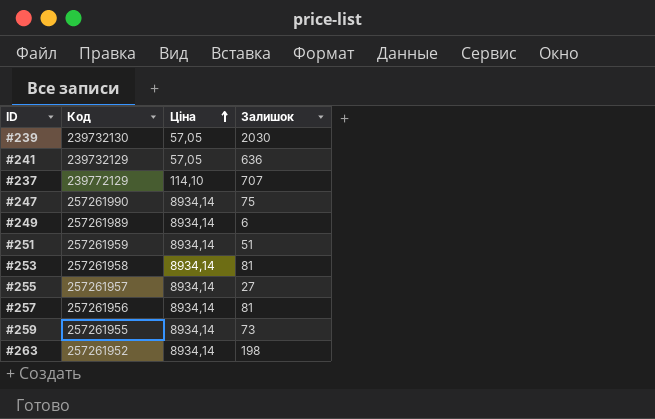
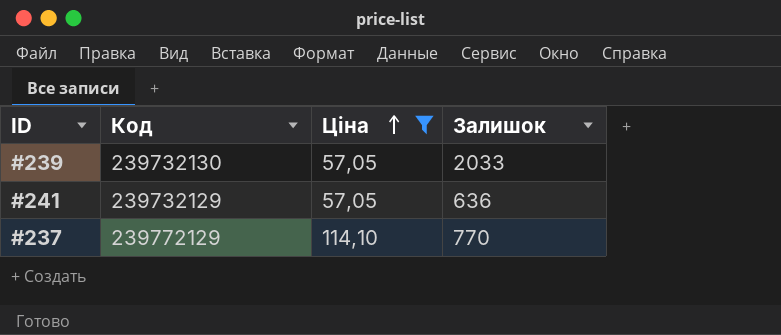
filter: none -> Ціна != 8934,14
#239 | Залишок: 2030 -> 2033
#237 | Залишок: 707 -> 770

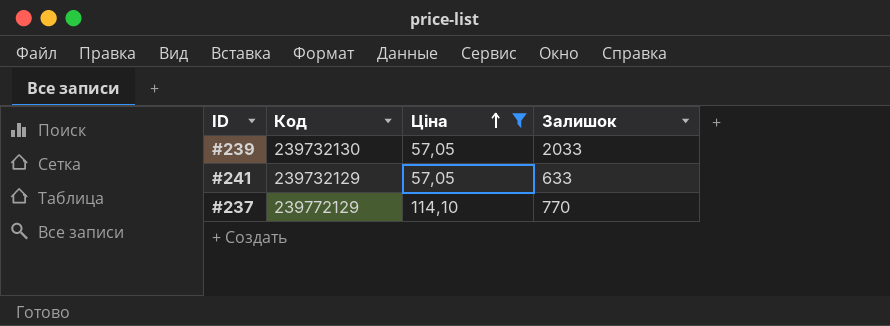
#241 | Залишок: 636 -> 633

